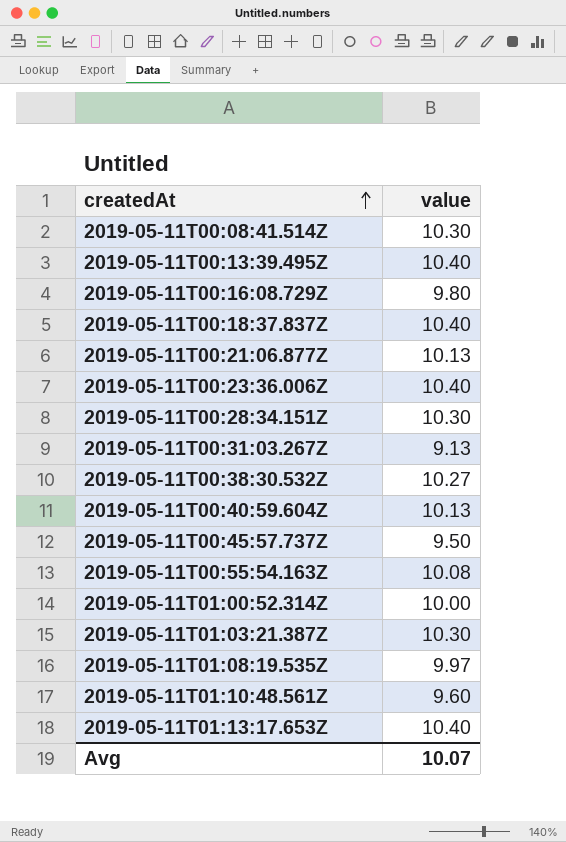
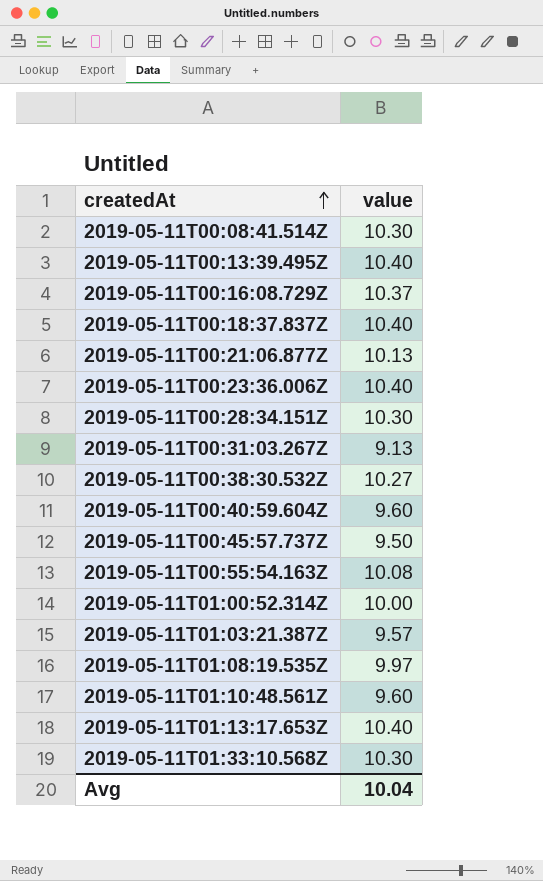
2019-05-11T00:16:08.729Z | value: 9.80 -> 10.37
2019-05-11T00:40:59.604Z | value: 10.13 -> 9.60
2019-05-11T01:03:21.387Z | value: 10.30 -> 9.57
row 2019-05-11T01:33:10.568Z: none -> 10.30
Avg | value: 10.07 -> 10.04

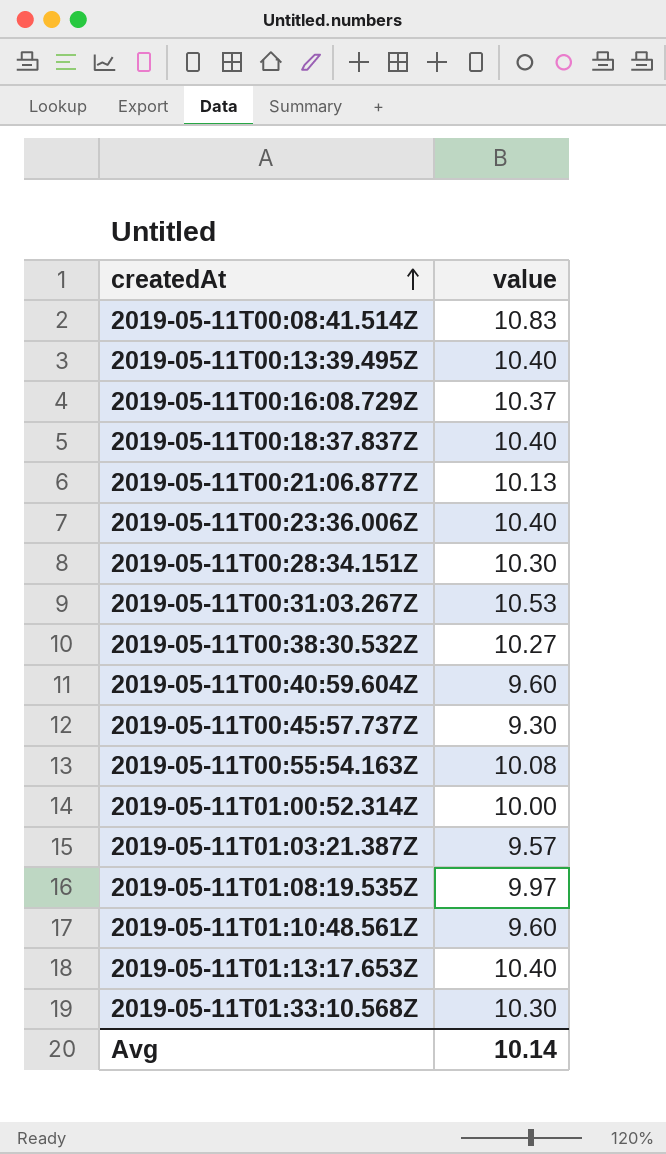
2019-05-11T00:08:41.514Z | value: 10.30 -> 10.83
2019-05-11T00:31:03.267Z | value: 9.13 -> 10.53
2019-05-11T00:45:57.737Z | value: 9.50 -> 9.30
Avg | value: 10.04 -> 10.14

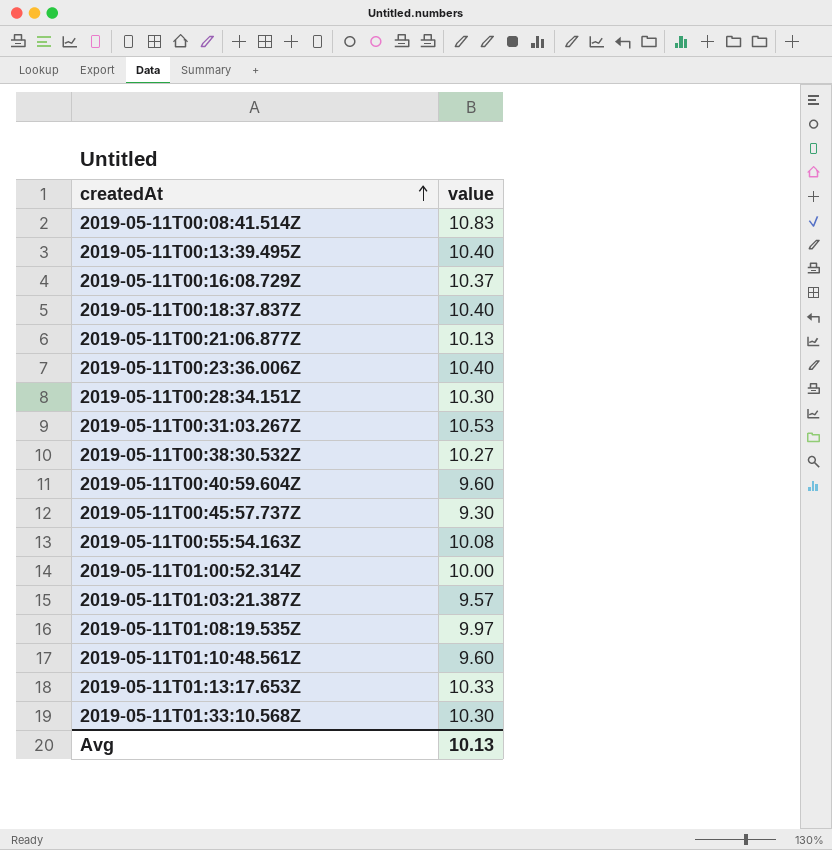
2019-05-11T01:13:17.653Z | value: 10.40 -> 10.33
Avg | value: 10.14 -> 10.13

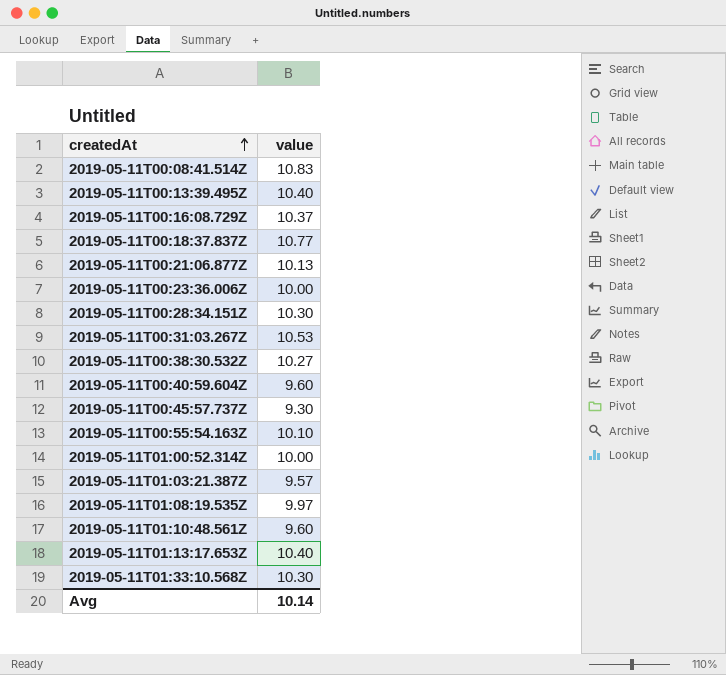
2019-05-11T00:18:37.837Z | value: 10.40 -> 10.77
2019-05-11T00:23:36.006Z | value: 10.40 -> 10.00
2019-05-11T00:55:54.163Z | value: 10.08 -> 10.10
2019-05-11T01:13:17.653Z | value: 10.33 -> 10.40
Avg | value: 10.13 -> 10.14

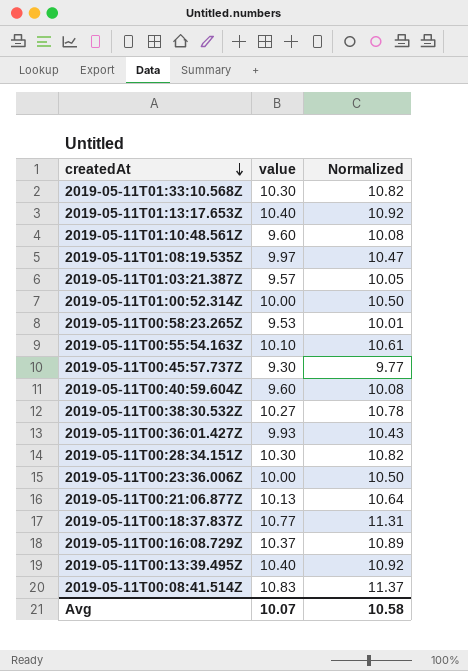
row order: createdAt ascending -> createdAt descending
column Normalized | formula: none -> [value] * 1.05
row 2019-05-11T00:31:03.267Z: 10.53 -> none
row 2019-05-11T00:58:23.265Z: none -> 9.53 | 10.01
row 2019-05-11T00:36:01.427Z: none -> 9.93 | 10.43
Avg | value: 10.14 -> 10.07

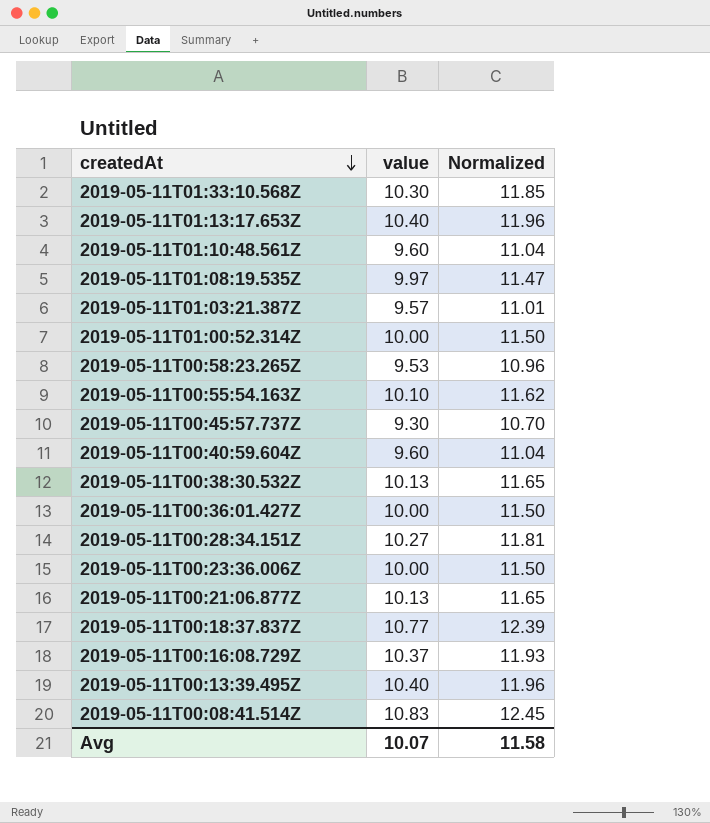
column Normalized | formula: [value] * 1.05 -> [value] * 1.15
2019-05-11T00:38:30.532Z | value: 10.27 -> 10.13
2019-05-11T00:36:01.427Z | value: 9.93 -> 10.00
2019-05-11T00:28:34.151Z | value: 10.30 -> 10.27
Avg | Normalized: 10.58 -> 11.58

